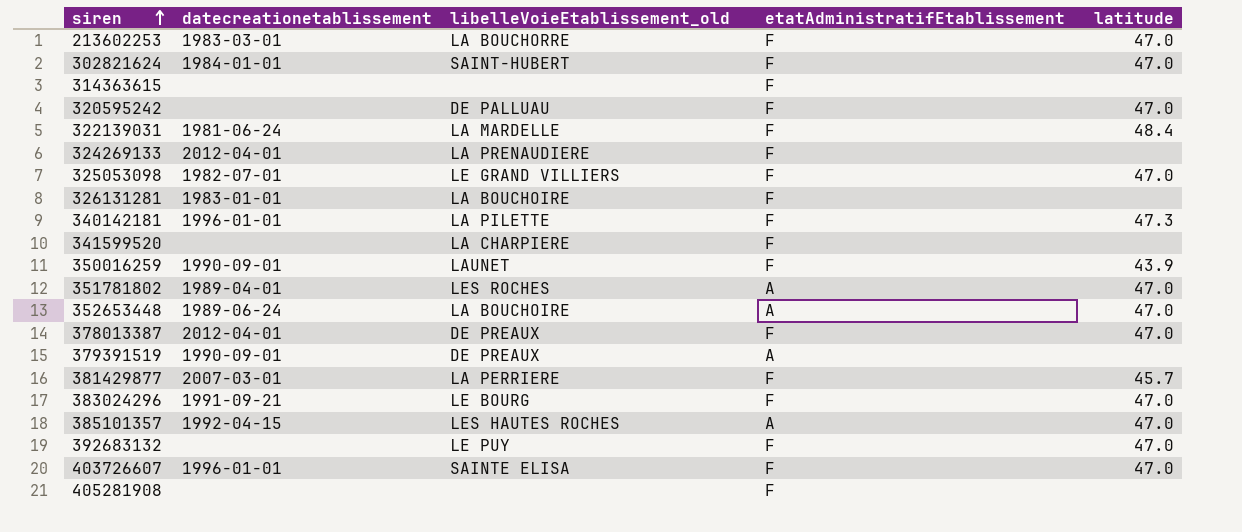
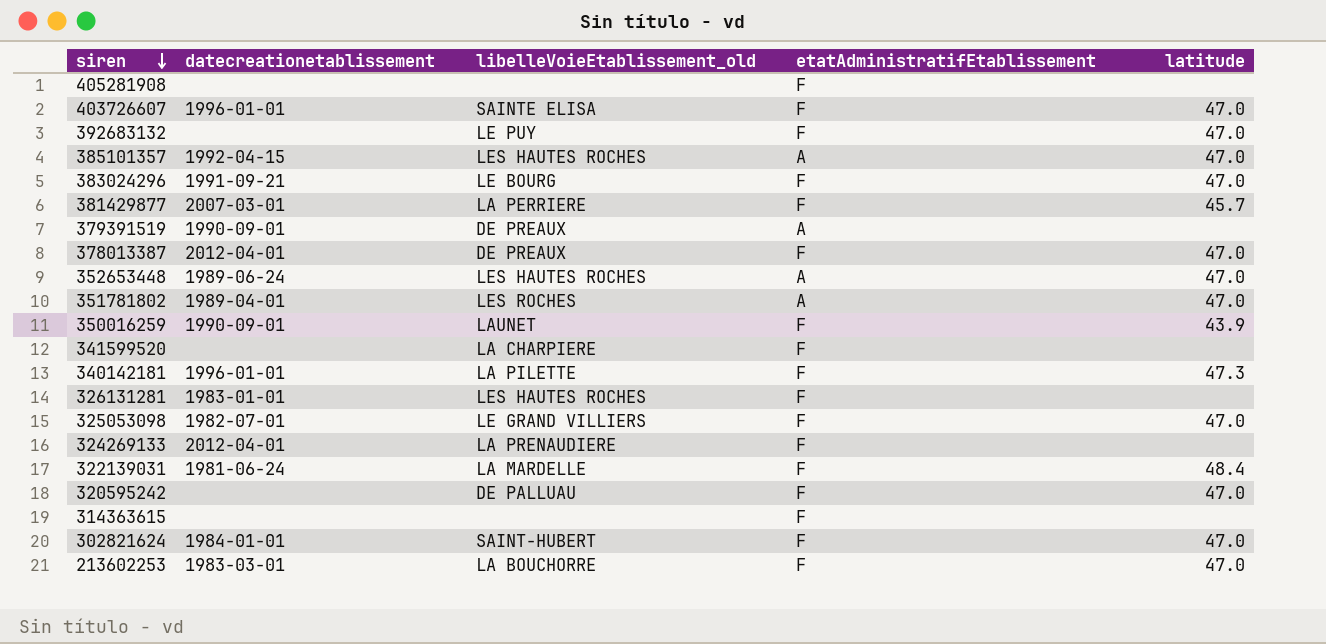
row order: siren ascending -> siren descending
352653448 | libelleVoieEtablissement_old: LA BOUCHOIRE -> LES HAUTES ROCHES
326131281 | libelleVoieEtablissement_old: LA BOUCHOIRE -> LES HAUTES ROCHES

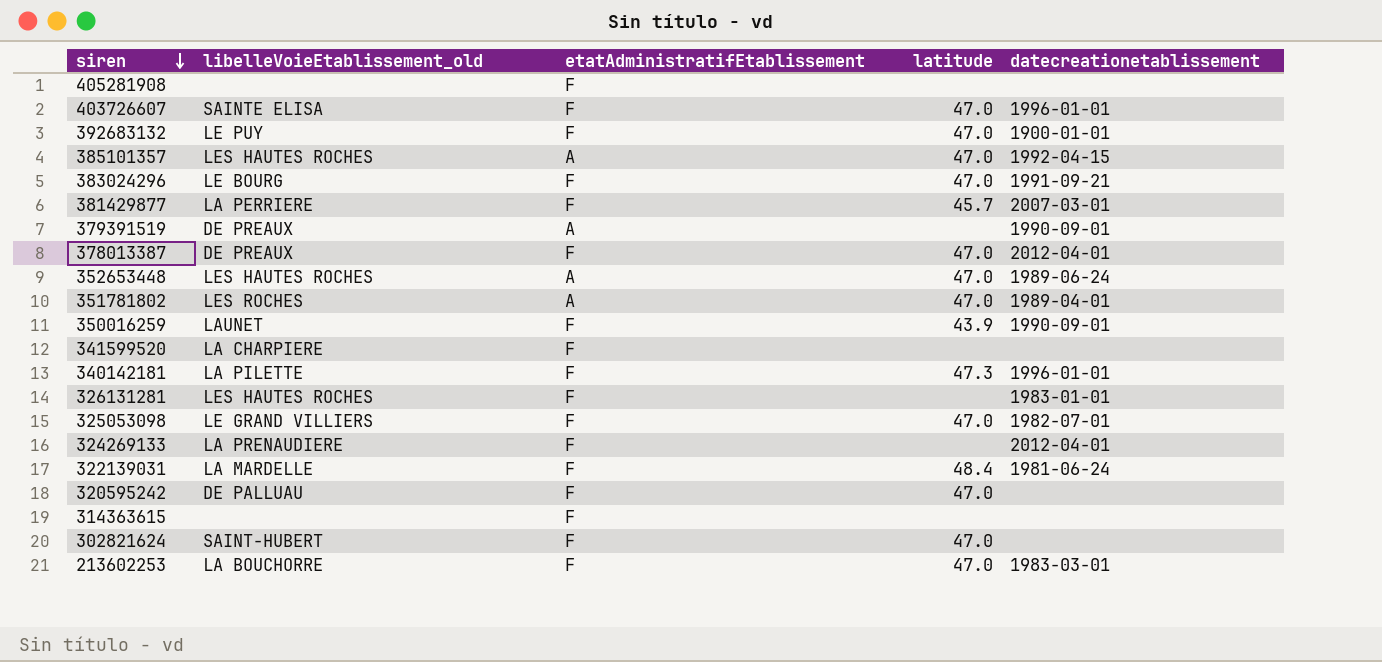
column datecreationetablissement | position: 2 -> 5
392683132 | datecreationetablissement: none -> 1900-01-01
302821624 | datecreationetablissement: 1984-01-01 -> none

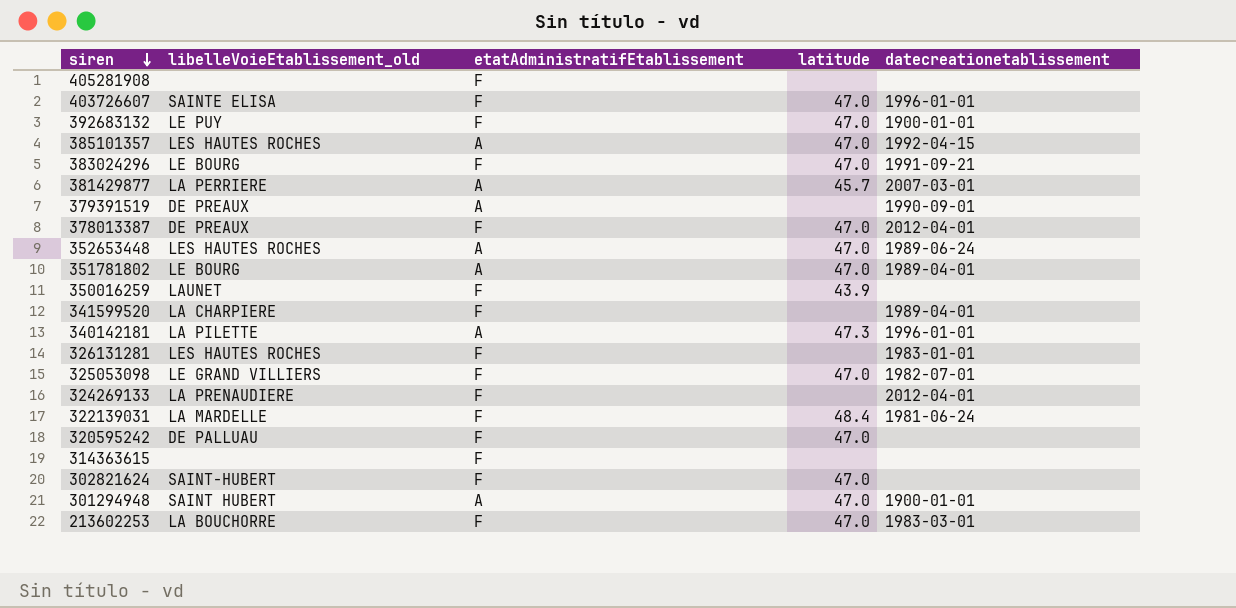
381429877 | etatAdministratifEtablissement: F -> A
351781802 | libelleVoieEtablissement_old: LES ROCHES -> LE BOURG
350016259 | datecreationetablissement: 1990-09-01 -> none
341599520 | datecreationetablissement: none -> 1989-04-01
340142181 | etatAdministratifEtablissement: F -> A
row 301294948: none -> SAINT HUBERT | A | 47.0 | 1900-01-01

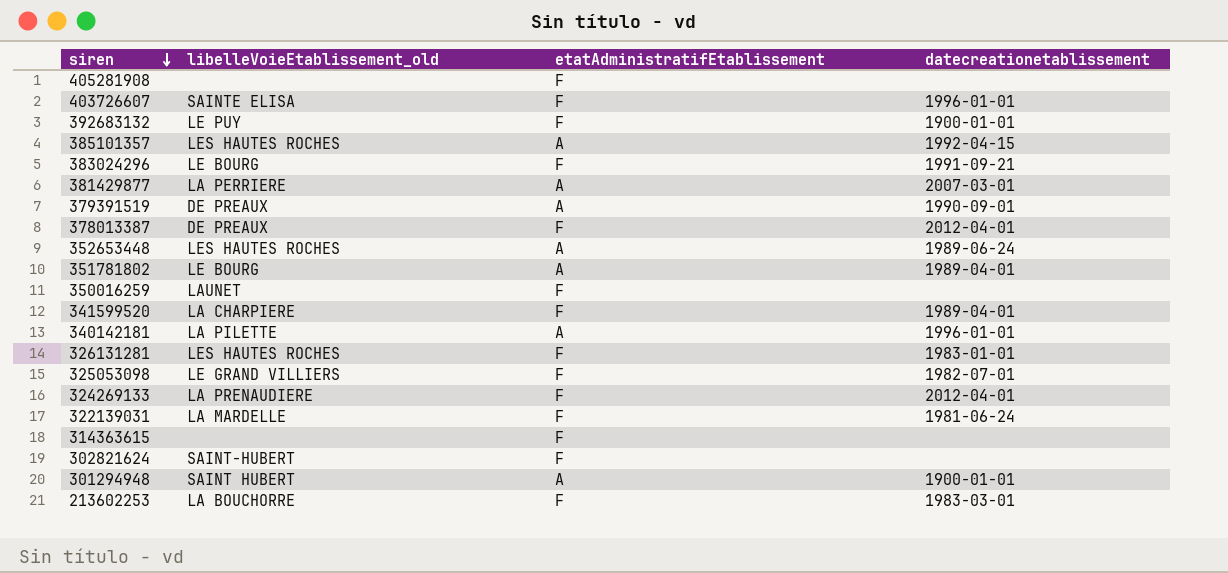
column latitude | position: 4 -> none
row 320595242: DE PALLUAU | F | 47.0 | none -> none

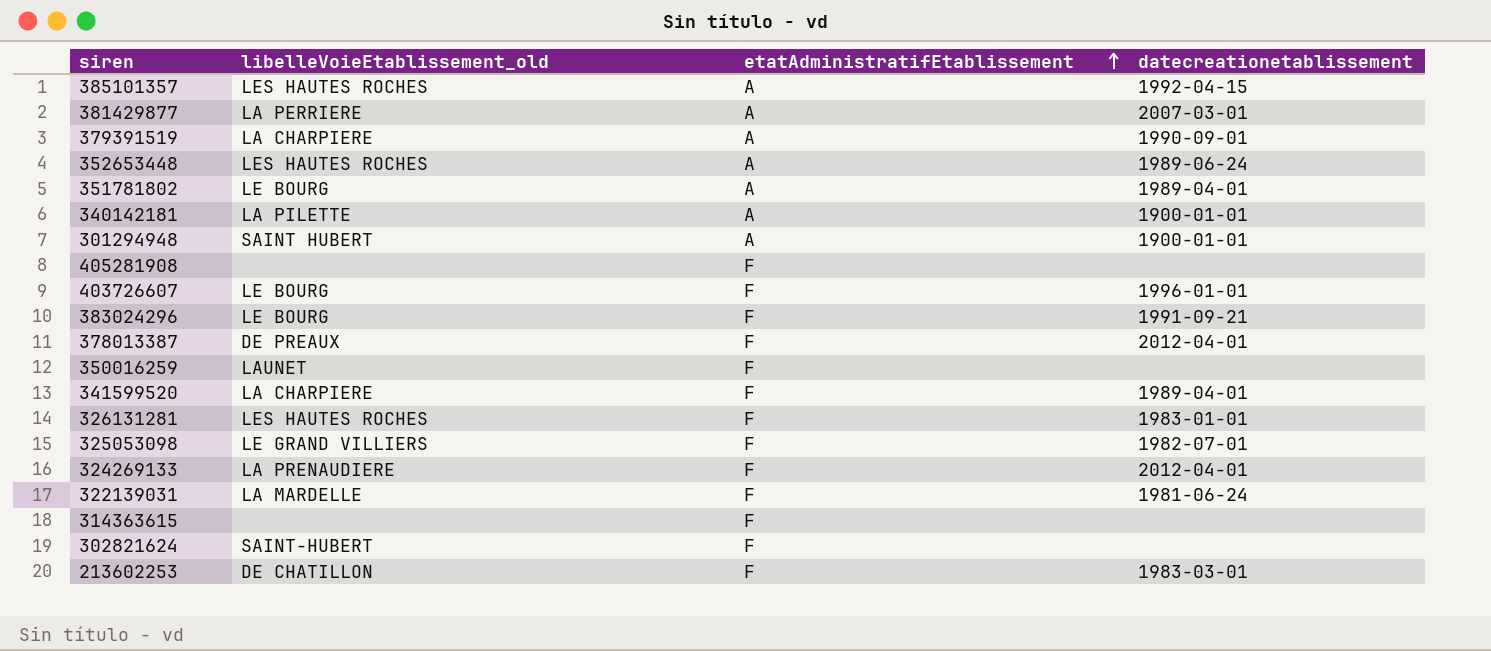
row order: siren descending -> etatAdministratifEtablissement ascending
row 392683132: LE PUY | F | 1900-01-01 -> none
379391519 | libelleVoieEtablissement_old: DE PREAUX -> LA CHARPIERE
340142181 | datecreationetablissement: 1996-01-01 -> 1900-01-01
403726607 | libelleVoieEtablissement_old: SAINTE ELISA -> LE BOURG
213602253 | libelleVoieEtablissement_old: LA BOUCHORRE -> DE CHATILLON

